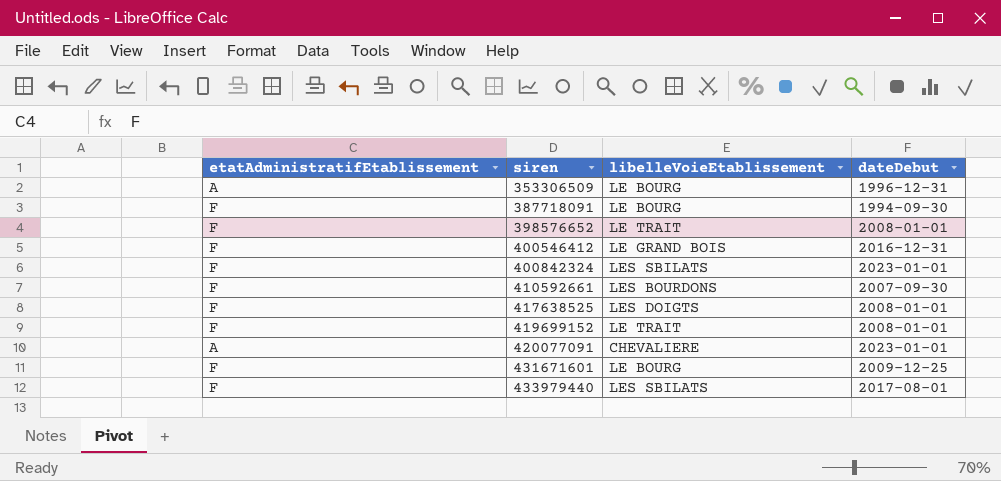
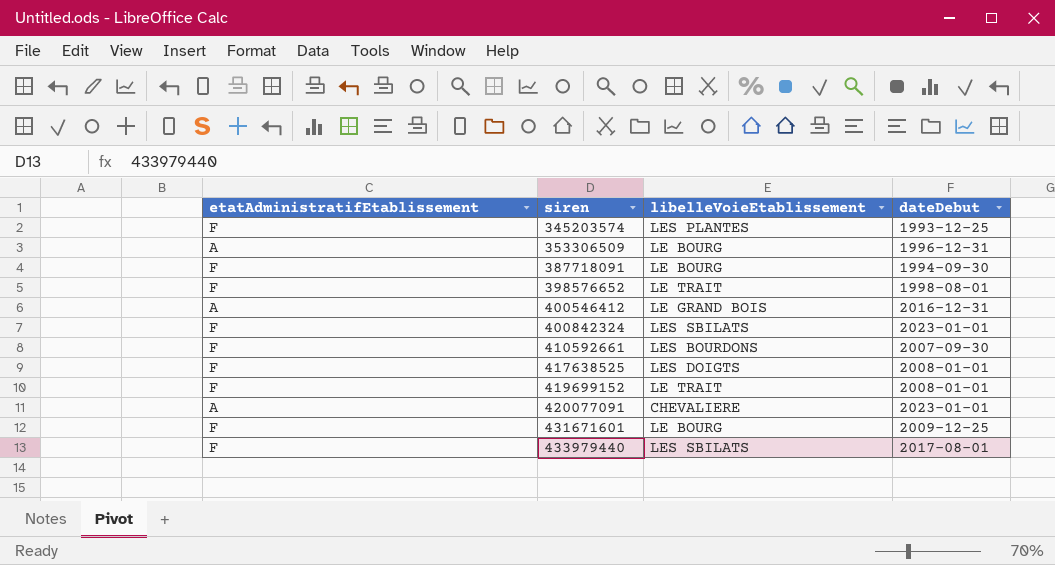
row 345203574: none -> F | LES PLANTES | 1993-12-25
398576652 | dateDebut: 2008-01-01 -> 1998-08-01
400546412 | etatAdministratifEtablissement: F -> A

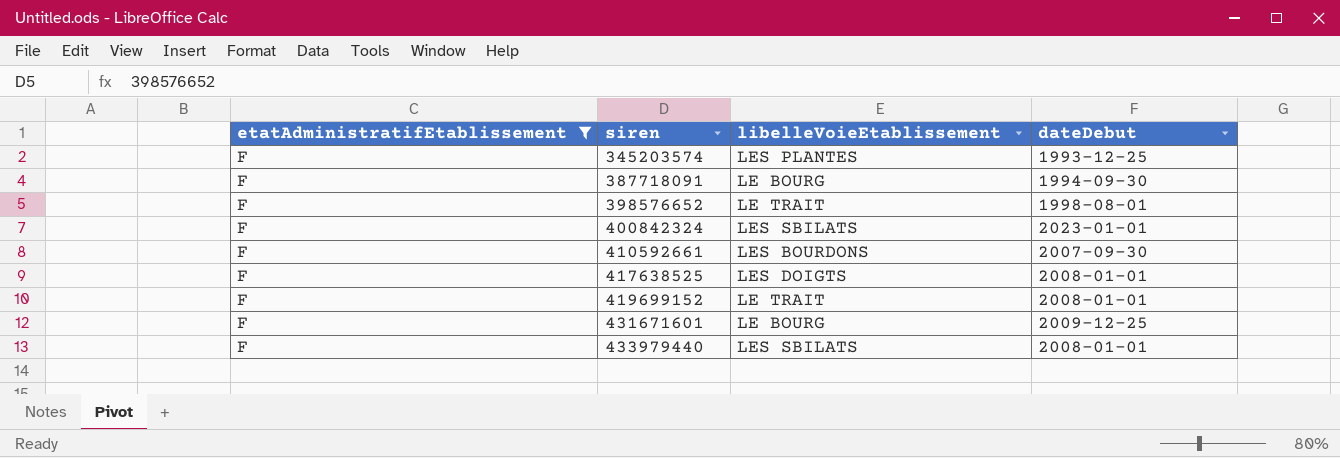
filter: none -> etatAdministratifEtablissement = F
433979440 | dateDebut: 2017-08-01 -> 2008-01-01

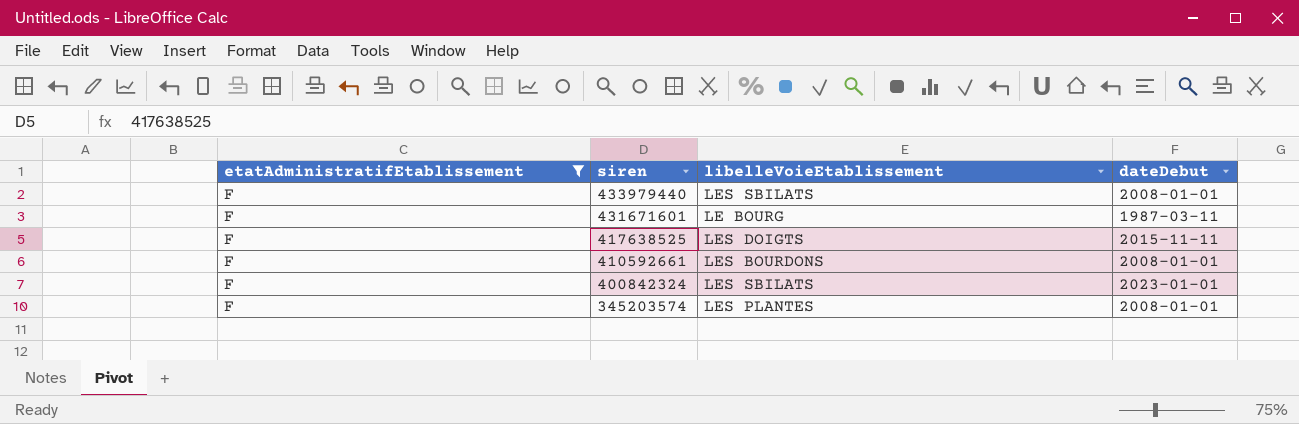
row order: siren ascending -> siren descending
row 387718091: F | LE BOURG | 1994-09-30 -> none
row 398576652: F | LE TRAIT | 1998-08-01 -> none
row 419699152: F | LE TRAIT | 2008-01-01 -> none
431671601 | dateDebut: 2009-12-25 -> 1987-03-11
417638525 | dateDebut: 2008-01-01 -> 2015-11-11
410592661 | dateDebut: 2007-09-30 -> 2008-01-01
345203574 | dateDebut: 1993-12-25 -> 2008-01-01

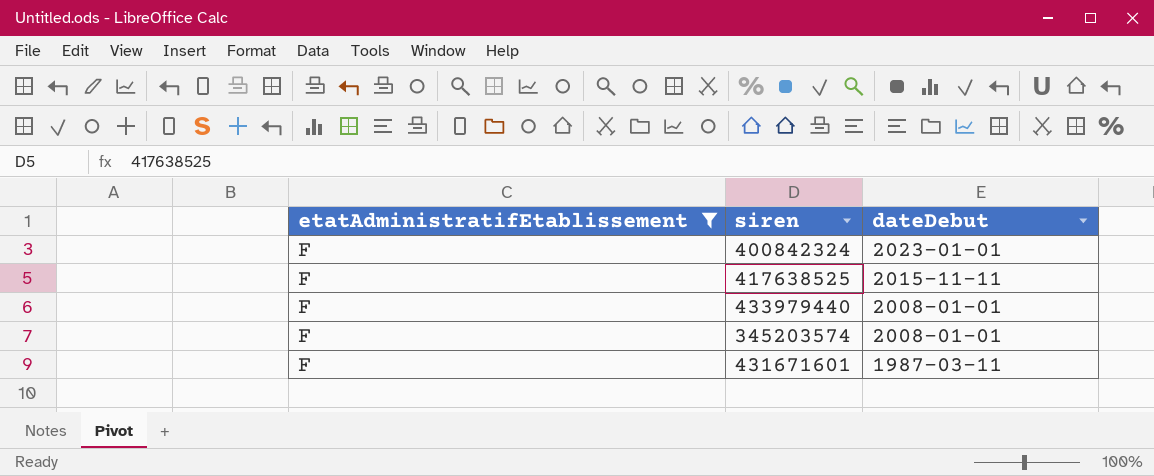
row order: siren descending -> dateDebut descending
column libelleVoieEtablissement | position: 3 -> none
row 410592661: F | LES BOURDONS | 2008-01-01 -> none

